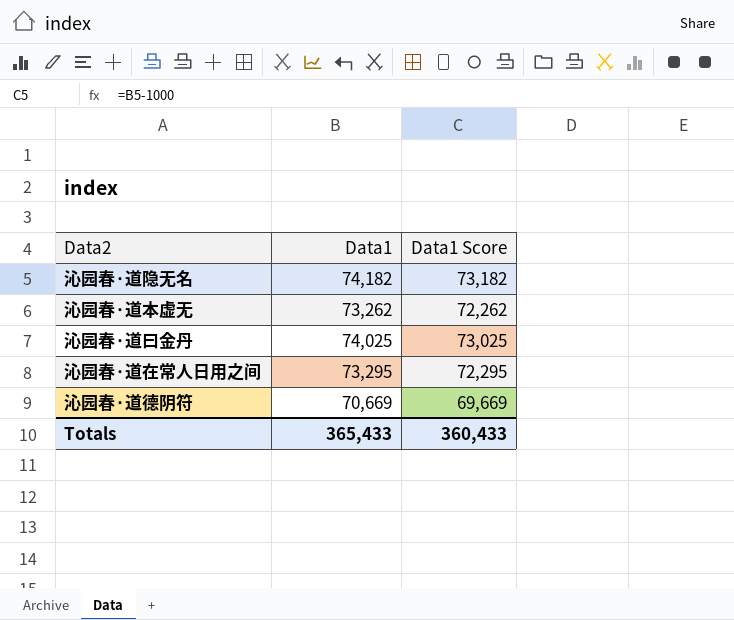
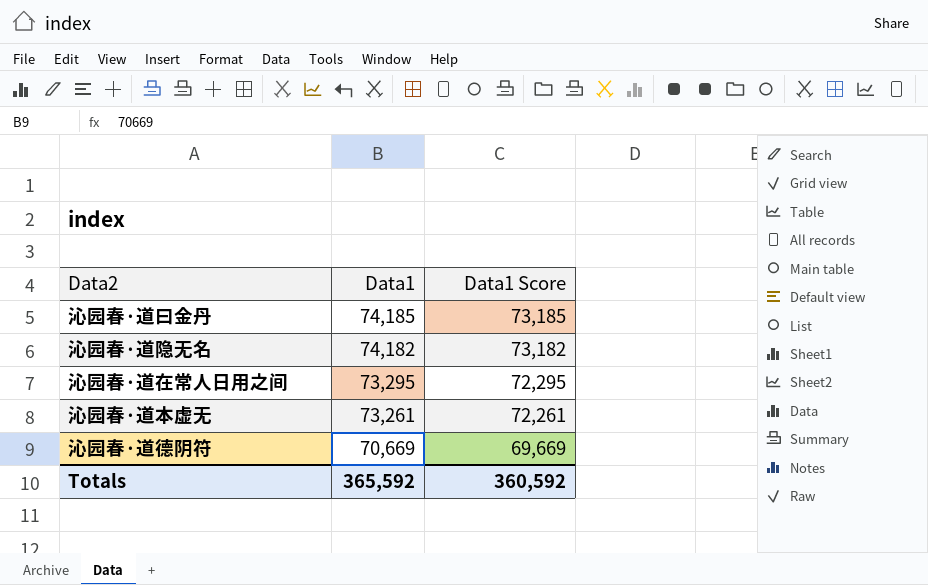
row order: none -> Data1 descending
沁园春·道曰金丹 | Data1: 74,025 -> 74,185
沁园春·道曰金丹 | Data1 Score: 73,025 -> 73,185
沁园春·道本虚无 | Data1: 73,262 -> 73,261
沁园春·道本虚无 | Data1 Score: 72,262 -> 72,261
Totals | Data1: 365,433 -> 365,592
Totals | Data1 Score: 360,433 -> 360,592

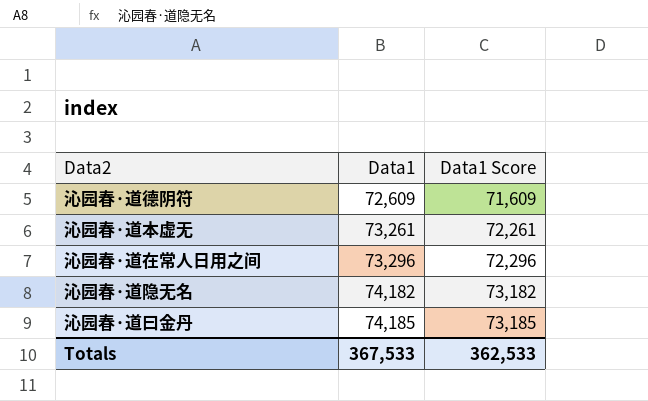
row order: Data1 descending -> Data1 ascending
沁园春·道德阴符 | Data1: 70,669 -> 72,609
沁园春·道德阴符 | Data1 Score: 69,669 -> 71,609
沁园春·道在常人日用之间 | Data1: 73,295 -> 73,296
沁园春·道在常人日用之间 | Data1 Score: 72,295 -> 72,296
Totals | Data1: 365,592 -> 367,533
Totals | Data1 Score: 360,592 -> 362,533

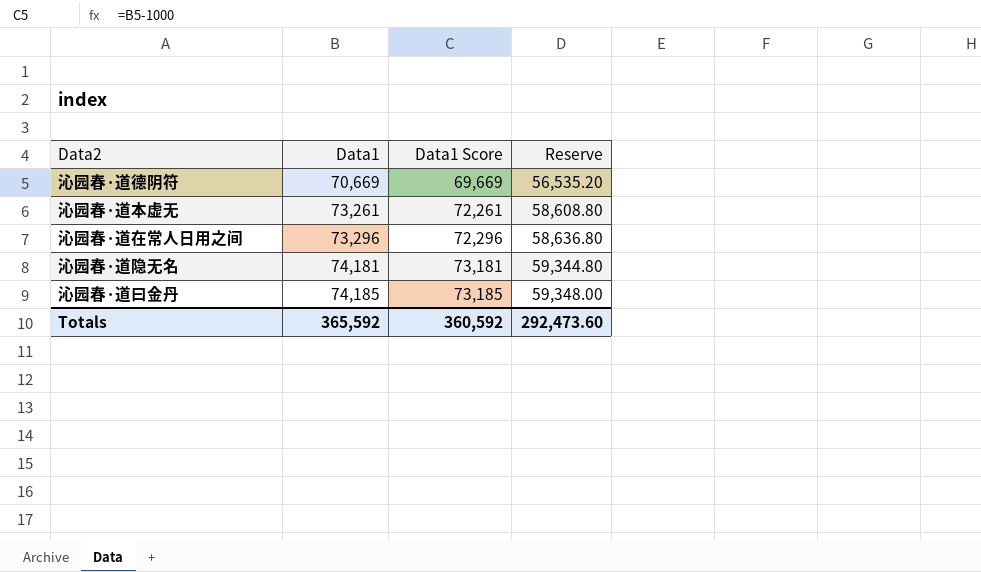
column Reserve | formula: none -> [Data1] * 0.8
沁园春·道德阴符 | Data1: 72,609 -> 70,669
沁园春·道德阴符 | Data1 Score: 71,609 -> 69,669
沁园春·道隐无名 | Data1: 74,182 -> 74,181
沁园春·道隐无名 | Data1 Score: 73,182 -> 73,181
Totals | Data1: 367,533 -> 365,592
Totals | Data1 Score: 362,533 -> 360,592

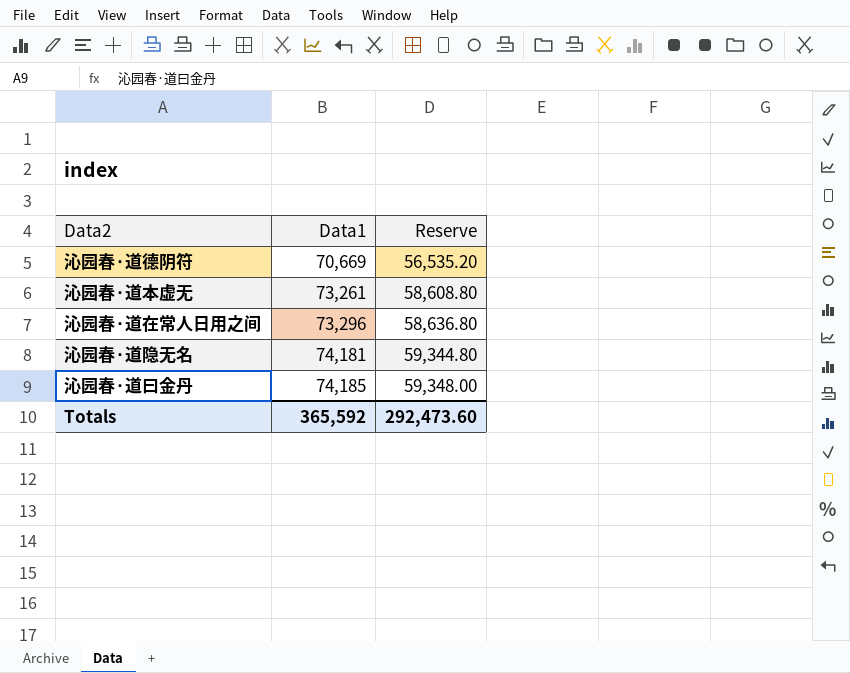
column Data1 Score | formula: [Data1] - 1000 -> none

